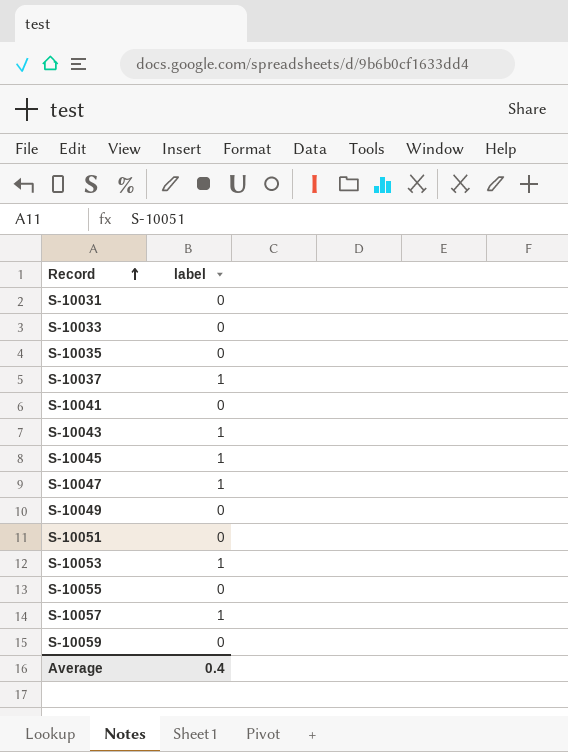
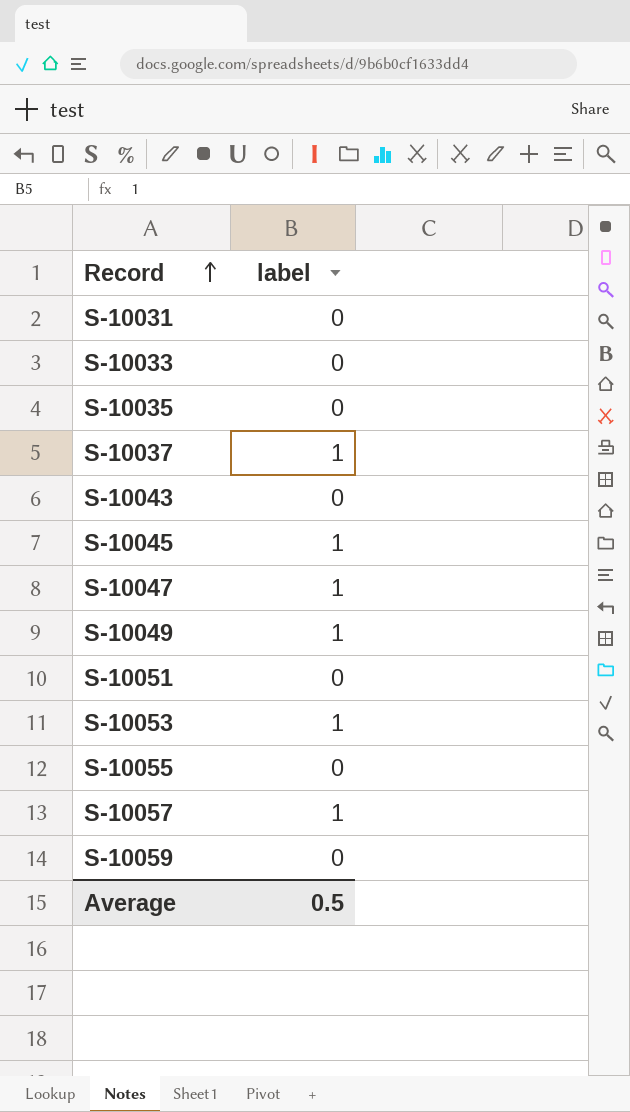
row S-10041: 0 -> none
S-10043 | label: 1 -> 0
S-10049 | label: 0 -> 1
Average | label: 0.4 -> 0.5

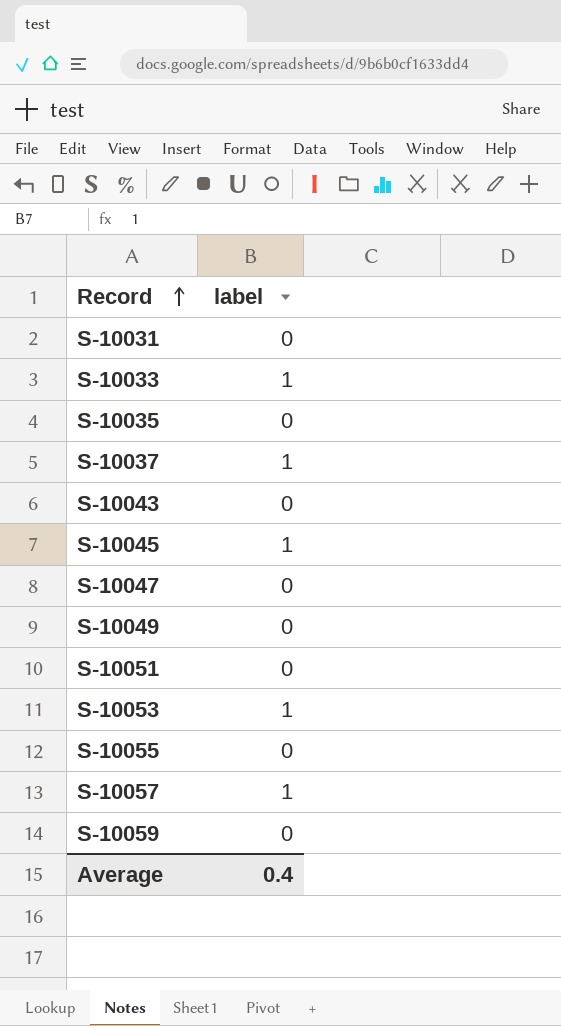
S-10033 | label: 0 -> 1
S-10047 | label: 1 -> 0
S-10049 | label: 1 -> 0
Average | label: 0.5 -> 0.4

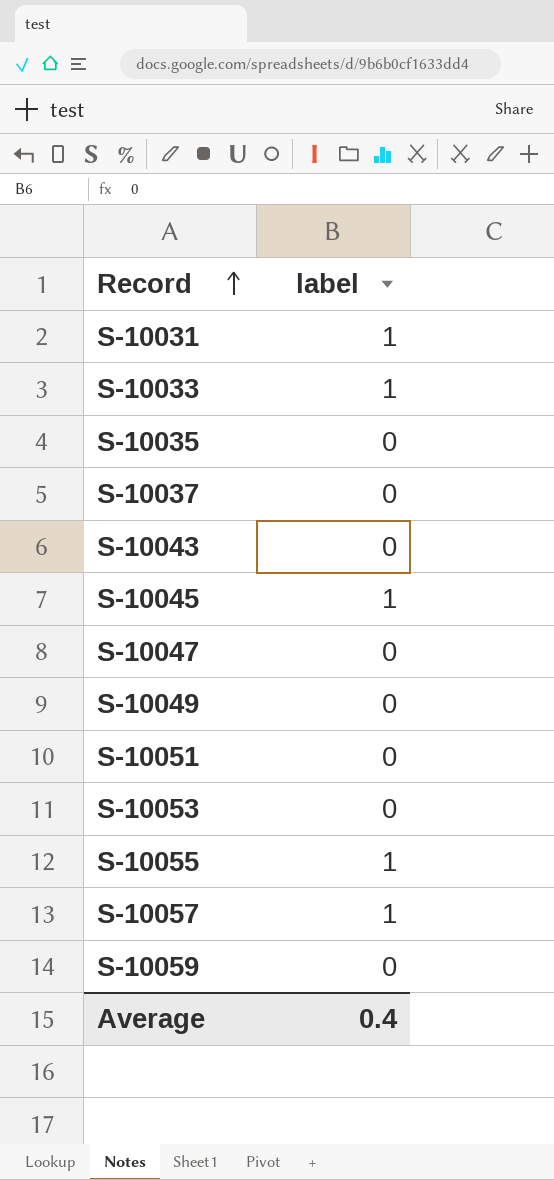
S-10031 | label: 0 -> 1
S-10037 | label: 1 -> 0
S-10053 | label: 1 -> 0
S-10055 | label: 0 -> 1

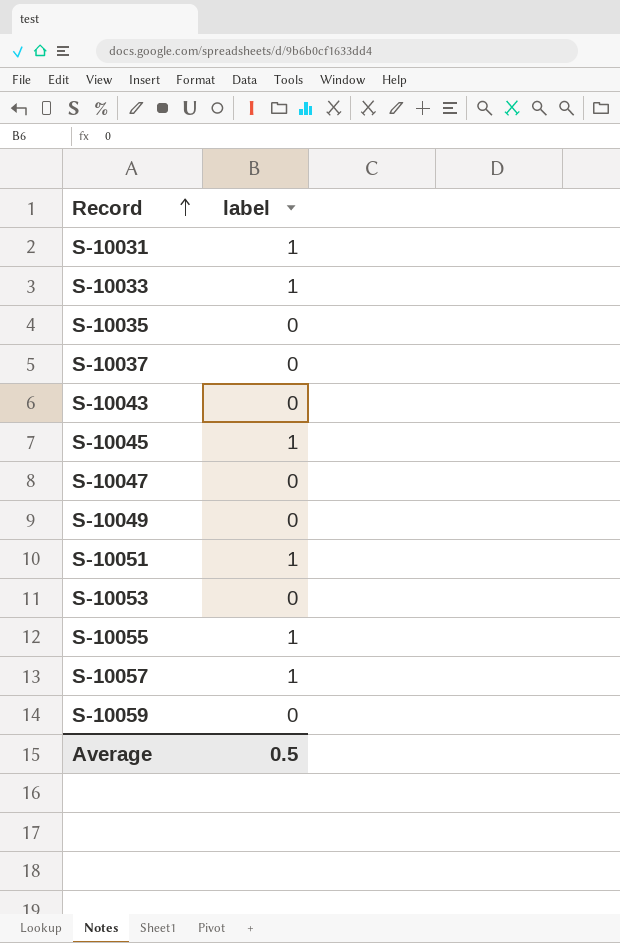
S-10051 | label: 0 -> 1
Average | label: 0.4 -> 0.5

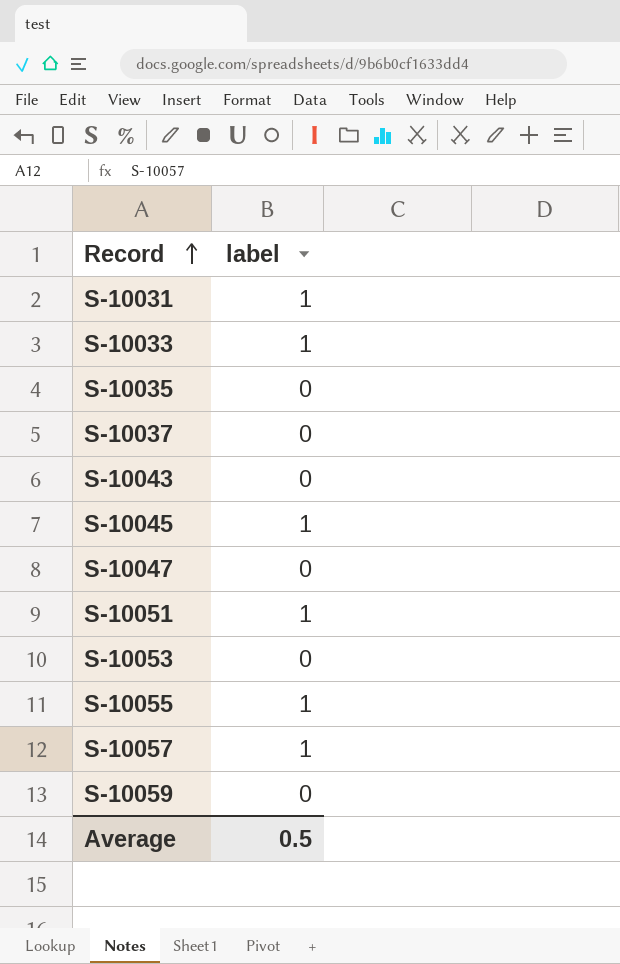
row S-10049: 0 -> none

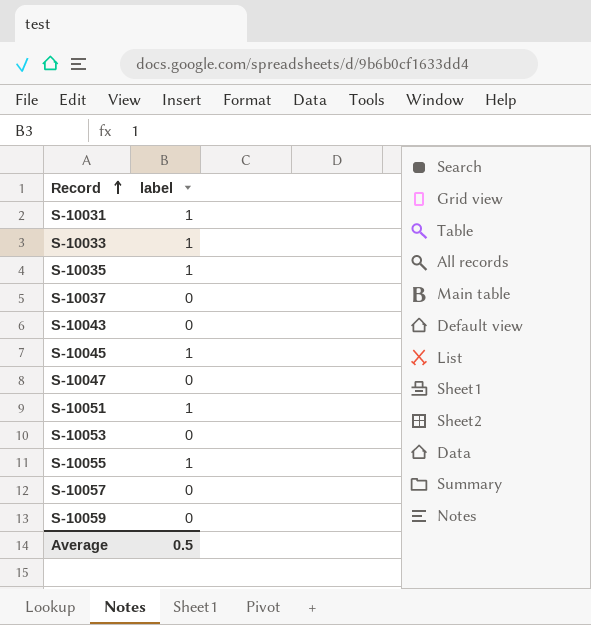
S-10035 | label: 0 -> 1
S-10057 | label: 1 -> 0

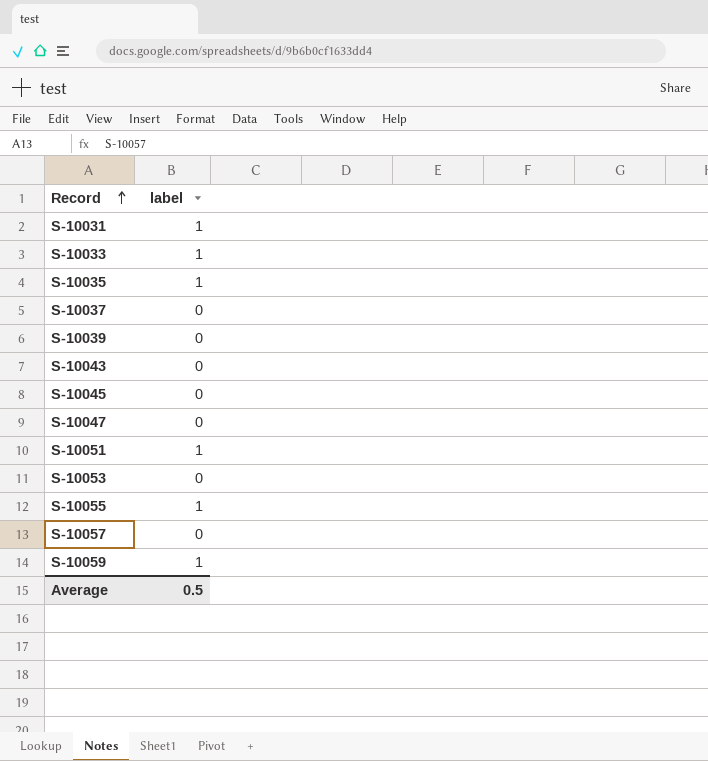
row S-10039: none -> 0
S-10045 | label: 1 -> 0
S-10059 | label: 0 -> 1

